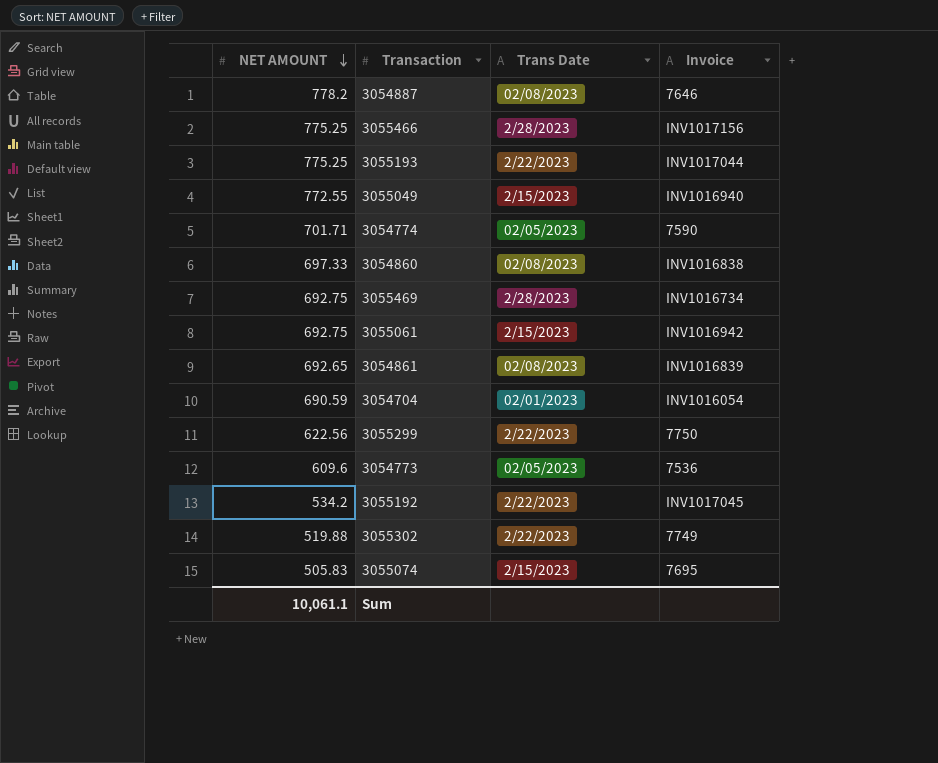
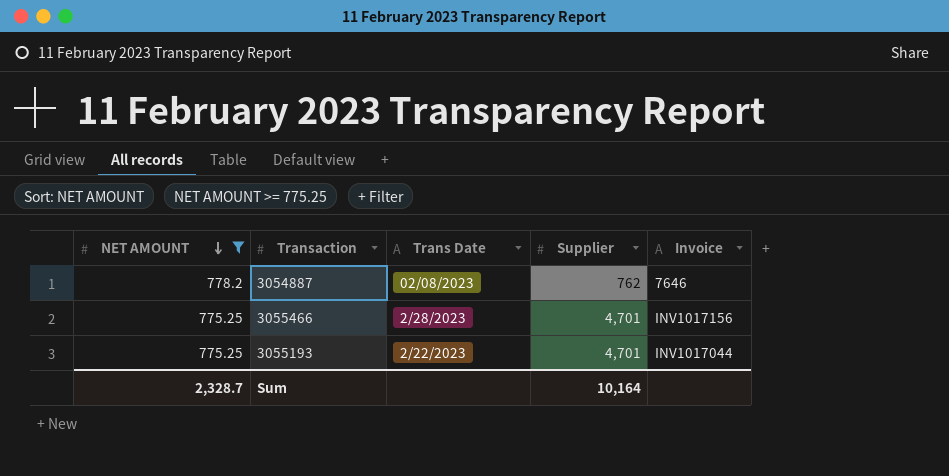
filter: none -> NET AMOUNT >= 775.25
column Supplier | position: none -> 4
Sum | NET AMOUNT: 10,061.1 -> 2,328.7

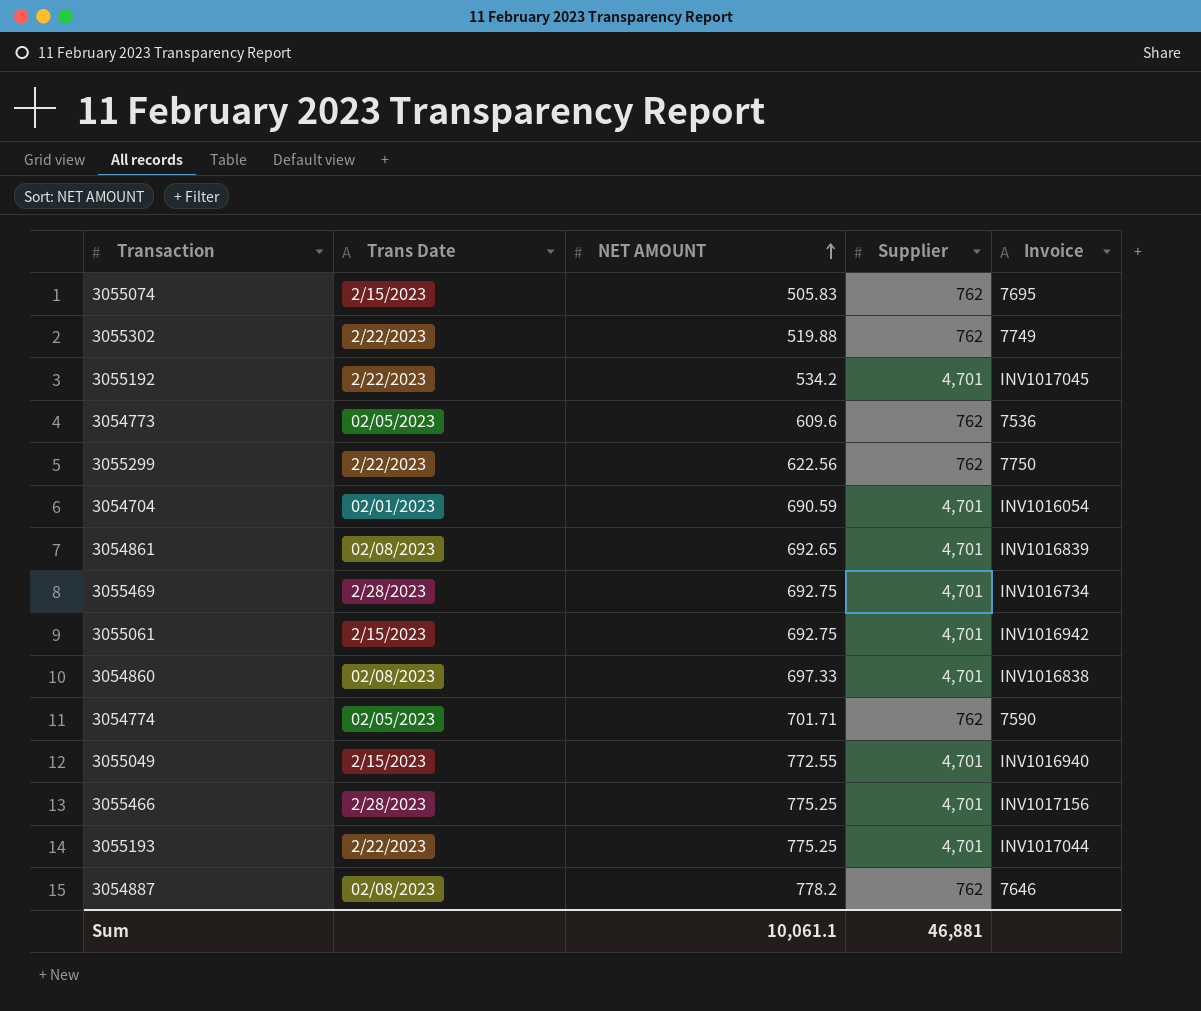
filter: NET AMOUNT >= 775.25 -> none
row order: NET AMOUNT descending -> NET AMOUNT ascending
column NET AMOUNT | position: 1 -> 3
Sum | NET AMOUNT: 2,328.7 -> 10,061.1
Sum | Supplier: 10,164 -> 46,881

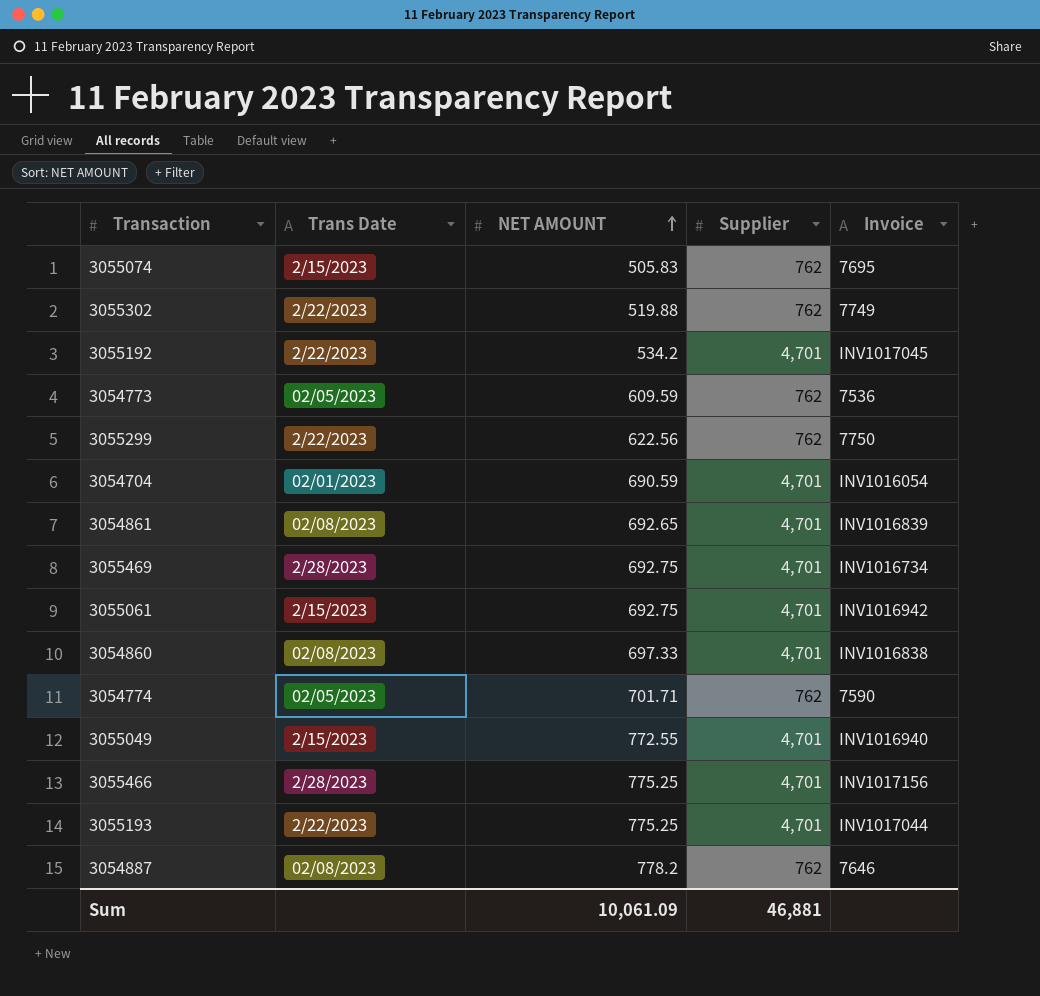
3054773 | NET AMOUNT: 609.6 -> 609.59
Sum | NET AMOUNT: 10,061.1 -> 10,061.09

